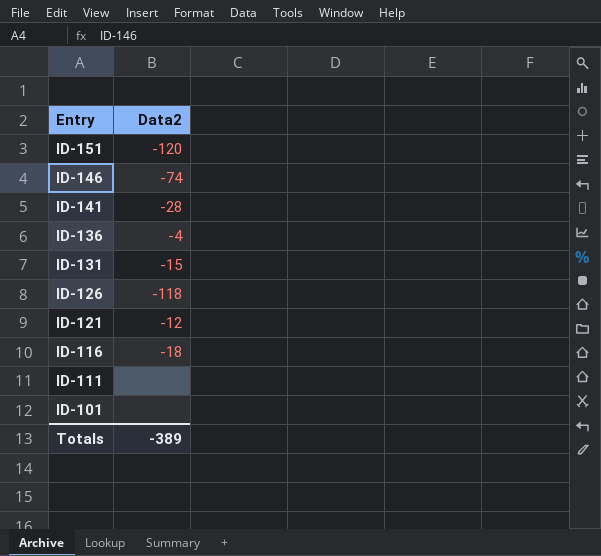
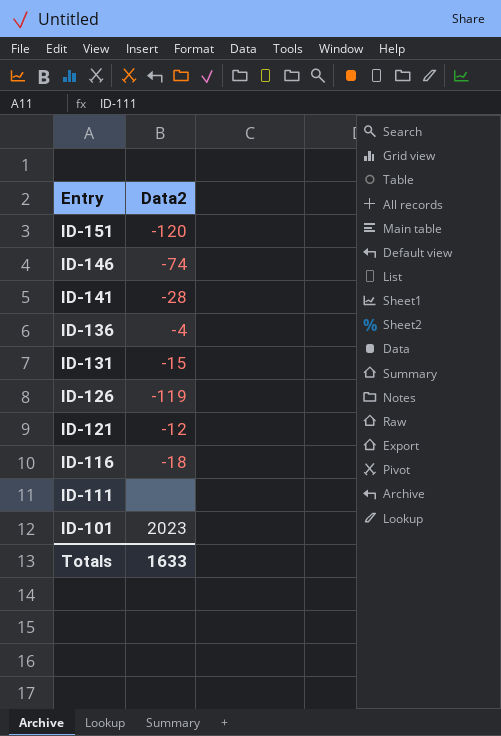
ID-126 | Data2: -118 -> -119
ID-101 | Data2: none -> 2023
Totals | Data2: -389 -> 1633

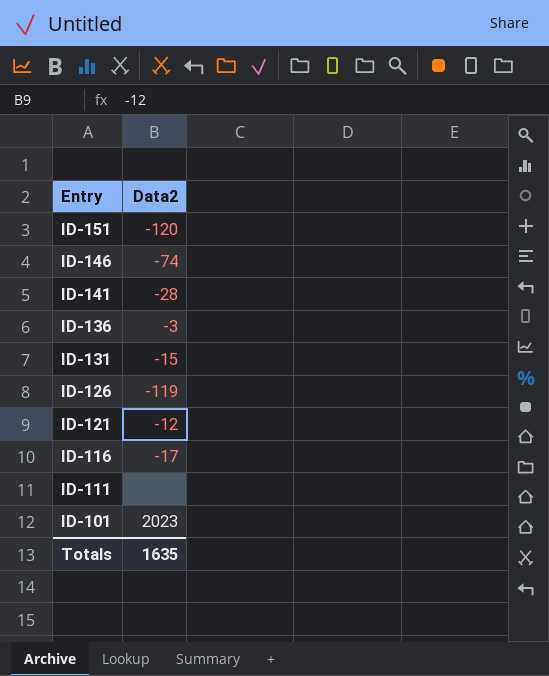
ID-136 | Data2: -4 -> -3
ID-116 | Data2: -18 -> -17
Totals | Data2: 1633 -> 1635

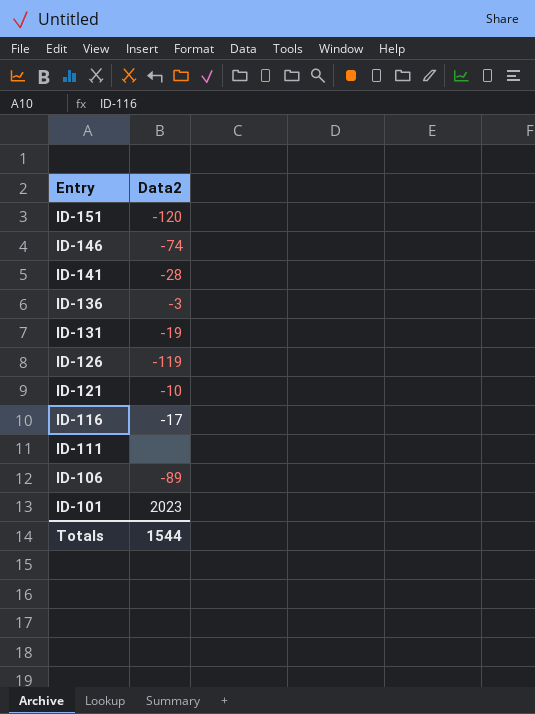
ID-131 | Data2: -15 -> -19
ID-121 | Data2: -12 -> -10
row ID-106: none -> -89
Totals | Data2: 1635 -> 1544

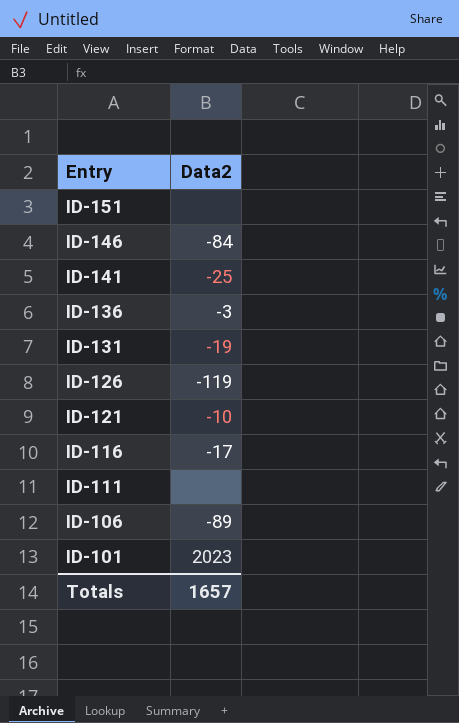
ID-151 | Data2: -120 -> none
ID-146 | Data2: -74 -> -84
ID-141 | Data2: -28 -> -25
Totals | Data2: 1544 -> 1657

